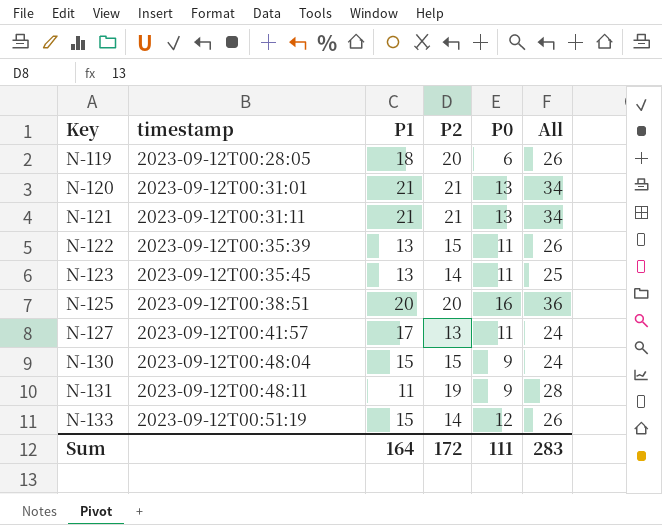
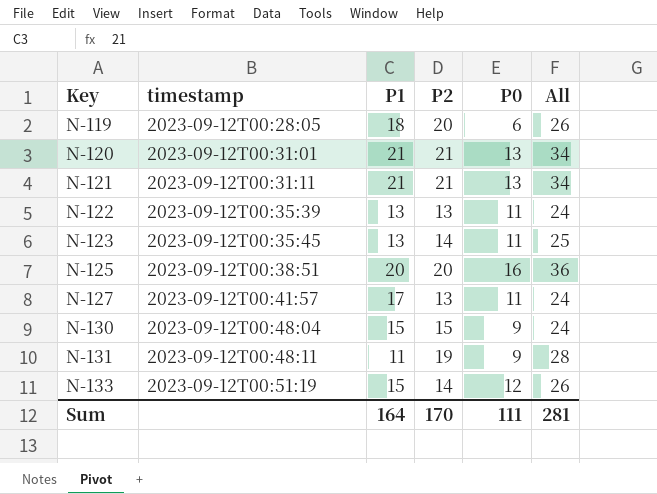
N-122 | P2: 15 -> 13
N-122 | All: 26 -> 24
Sum | P2: 172 -> 170
Sum | All: 283 -> 281

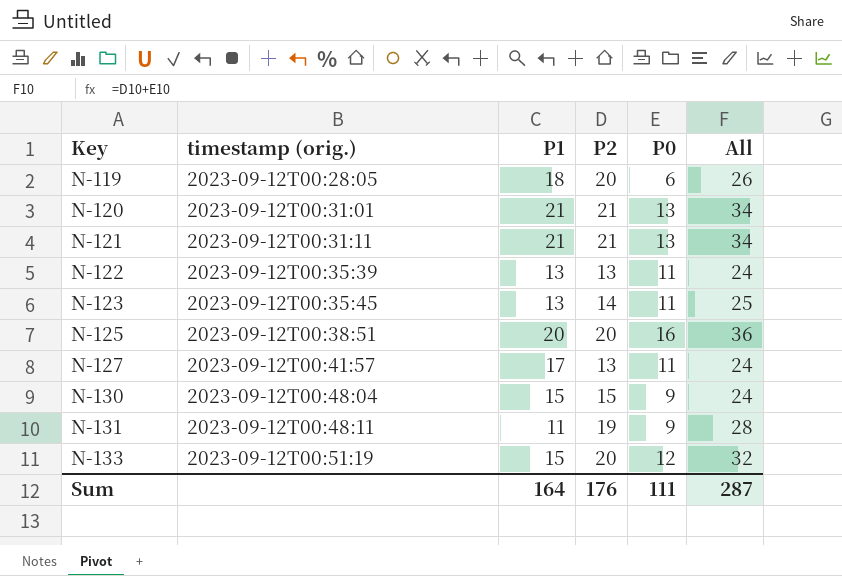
column name: timestamp -> timestamp (orig.)
N-133 | P2: 14 -> 20
N-133 | All: 26 -> 32
Sum | P2: 170 -> 176
Sum | All: 281 -> 287

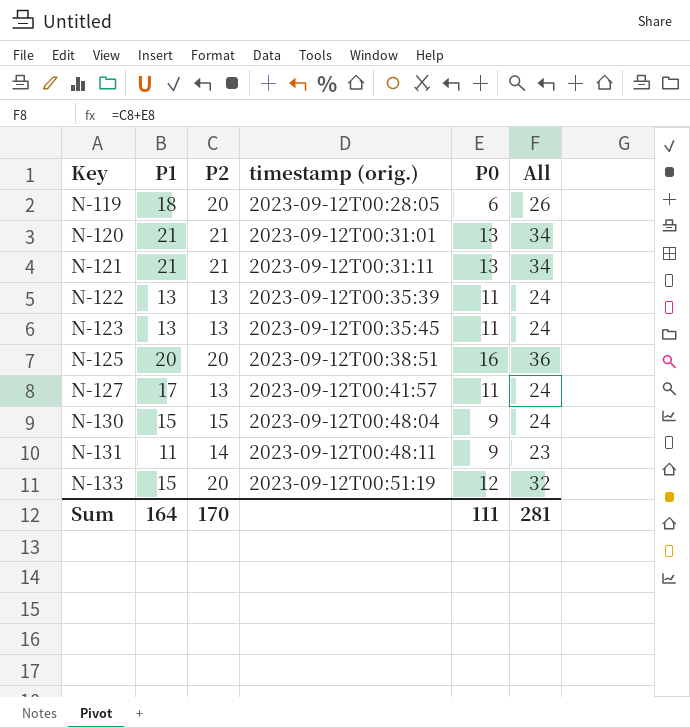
column timestamp (orig.) | position: 2 -> 4
N-123 | P2: 14 -> 13
N-123 | All: 25 -> 24
N-131 | P2: 19 -> 14
N-131 | All: 28 -> 23
Sum | P2: 176 -> 170
Sum | All: 287 -> 281

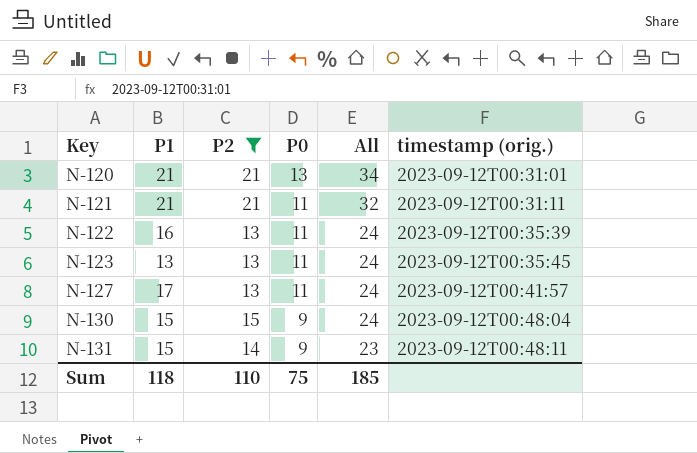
filter: none -> P2 != 20
column timestamp (orig.) | position: 4 -> 6
N-121 | P0: 13 -> 11
N-121 | All: 34 -> 32
N-122 | P1: 13 -> 16
N-131 | P1: 11 -> 15
Sum | P1: 164 -> 118
Sum | P2: 170 -> 110
Sum | P0: 111 -> 75
Sum | All: 281 -> 185

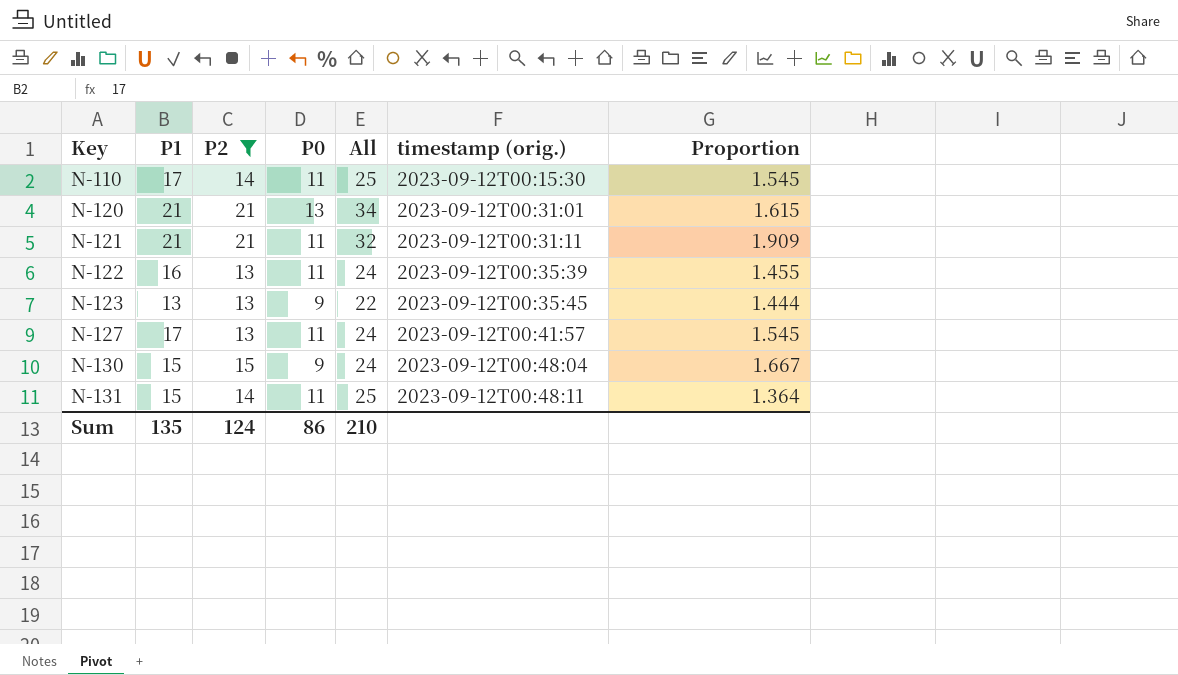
column Proportion | formula: none -> [P1] / [P0]
row N-110: none -> 17 | 14 | 11 | 25 | 2023-09-12T00:15:30 | 1.545
N-123 | P0: 11 -> 9
N-123 | All: 24 -> 22
N-131 | P0: 9 -> 11
N-131 | All: 23 -> 25
Sum | P1: 118 -> 135
Sum | P2: 110 -> 124
Sum | P0: 75 -> 86
Sum | All: 185 -> 210

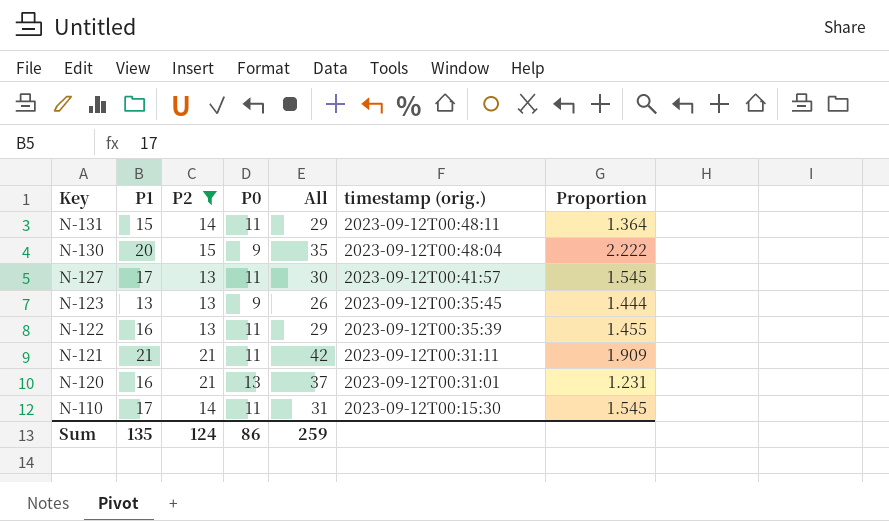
row order: Key ascending -> Key descending
column All | formula: [P2] + [P0] -> [P1] + [P2]
N-130 | P1: 15 -> 20
N-130 | Proportion: 1.667 -> 2.222
N-120 | P1: 21 -> 16
N-120 | Proportion: 1.615 -> 1.231
Sum | All: 210 -> 259

